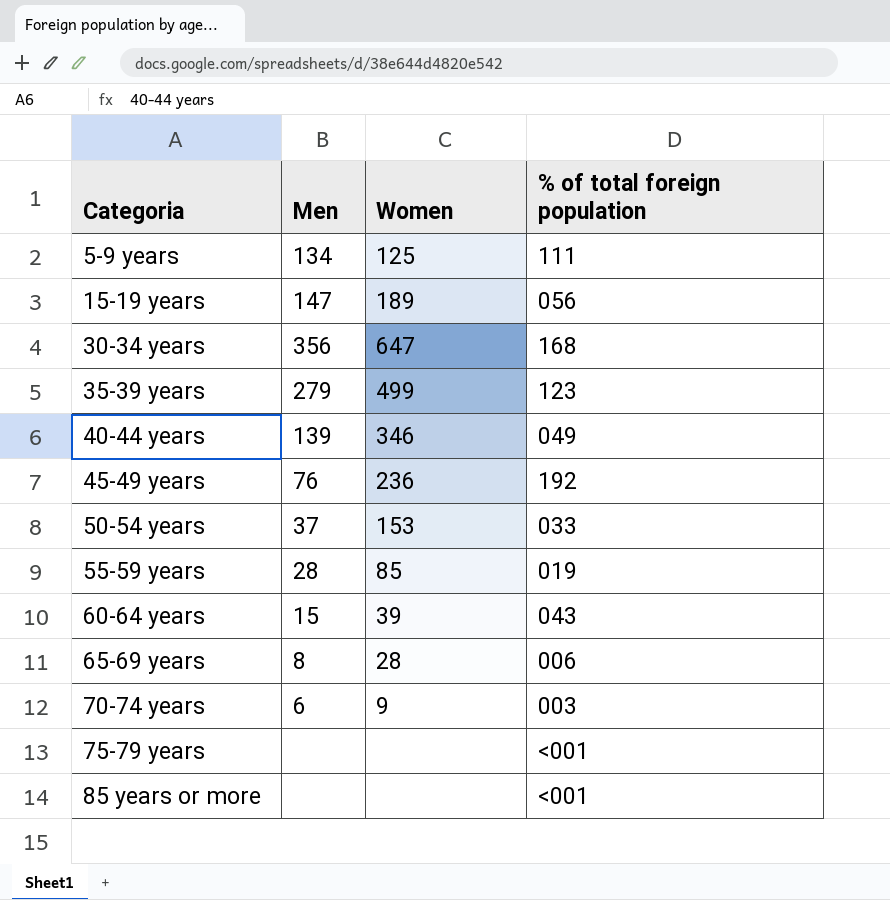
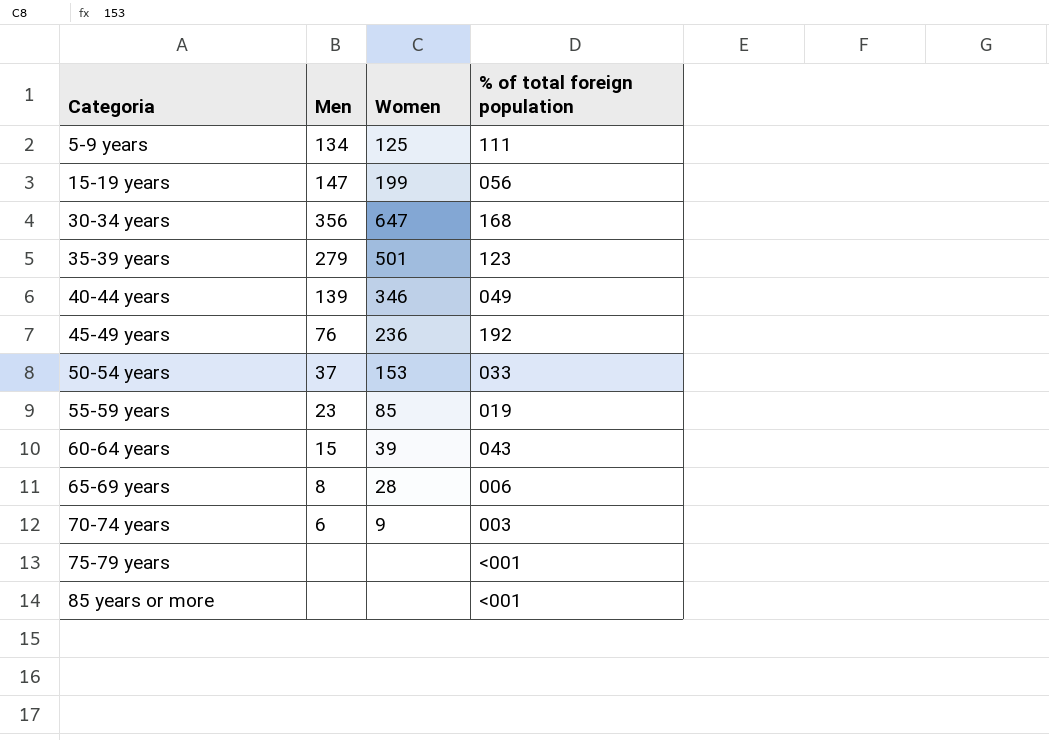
15-19 years | Women: 189 -> 199
35-39 years | Women: 499 -> 501
55-59 years | Men: 28 -> 23

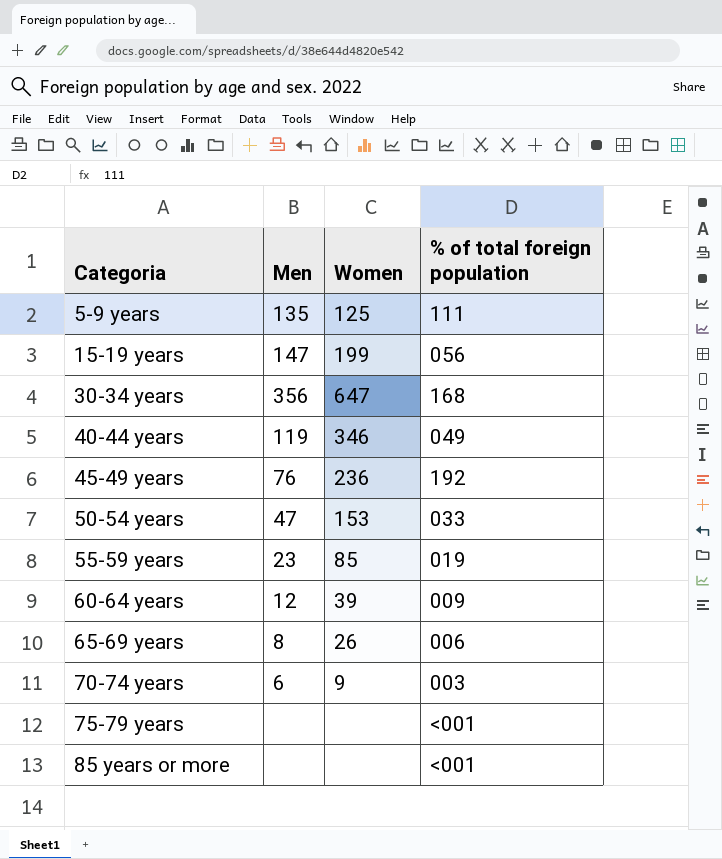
row 35-39 years: 279 | 501 | 123 -> none
5-9 years | Men: 134 -> 135
40-44 years | Men: 139 -> 119
50-54 years | Men: 37 -> 47
60-64 years | Men: 15 -> 12
60-64 years | % of total foreign population: 043 -> 009
65-69 years | Women: 28 -> 26

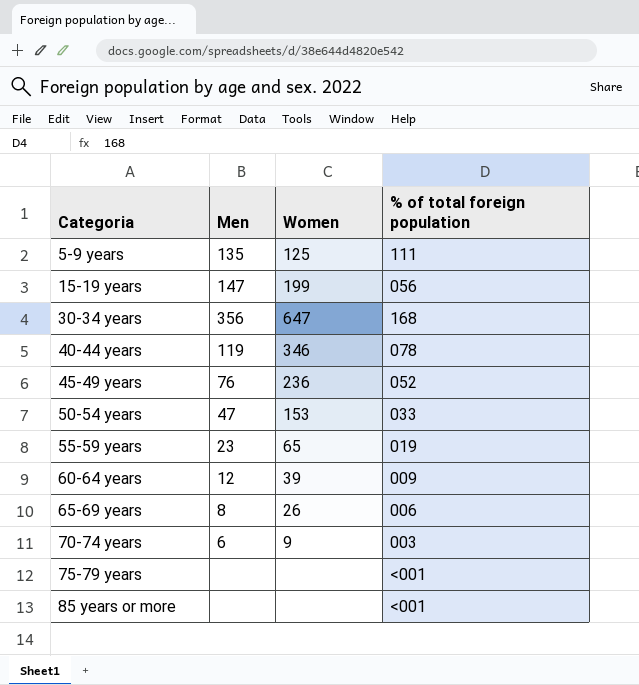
40-44 years | % of total foreign population: 049 -> 078
45-49 years | % of total foreign population: 192 -> 052
55-59 years | Women: 85 -> 65

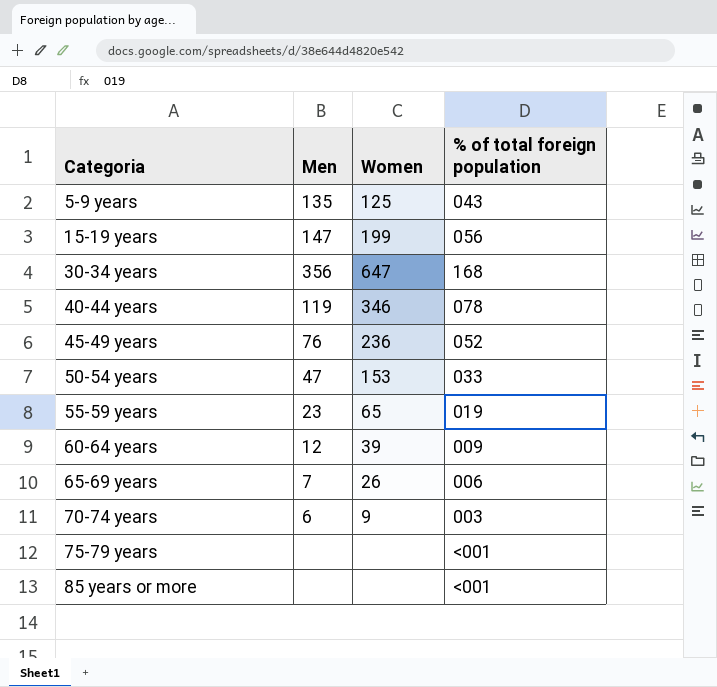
5-9 years | % of total foreign population: 111 -> 043
65-69 years | Men: 8 -> 7

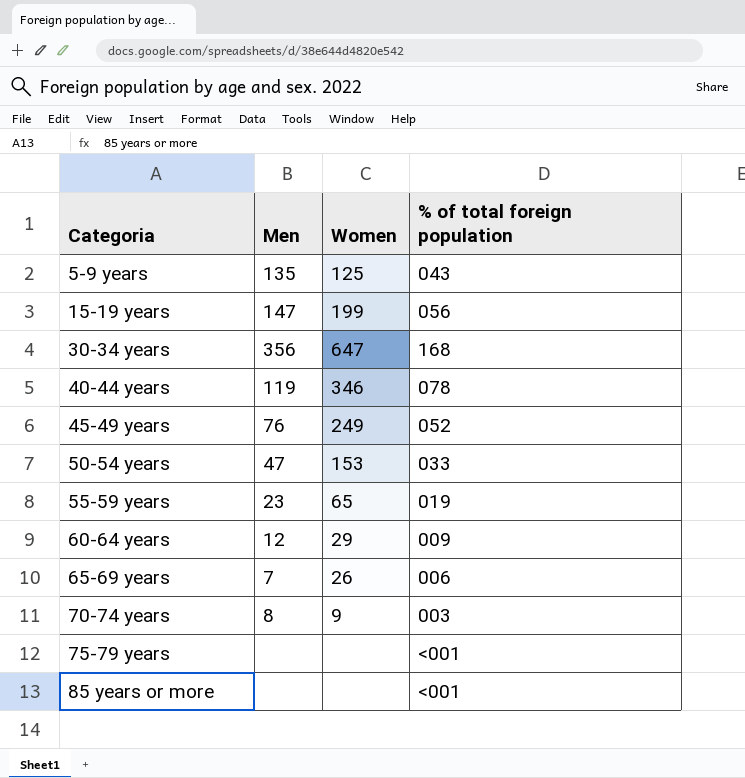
45-49 years | Women: 236 -> 249
60-64 years | Women: 39 -> 29
70-74 years | Men: 6 -> 8

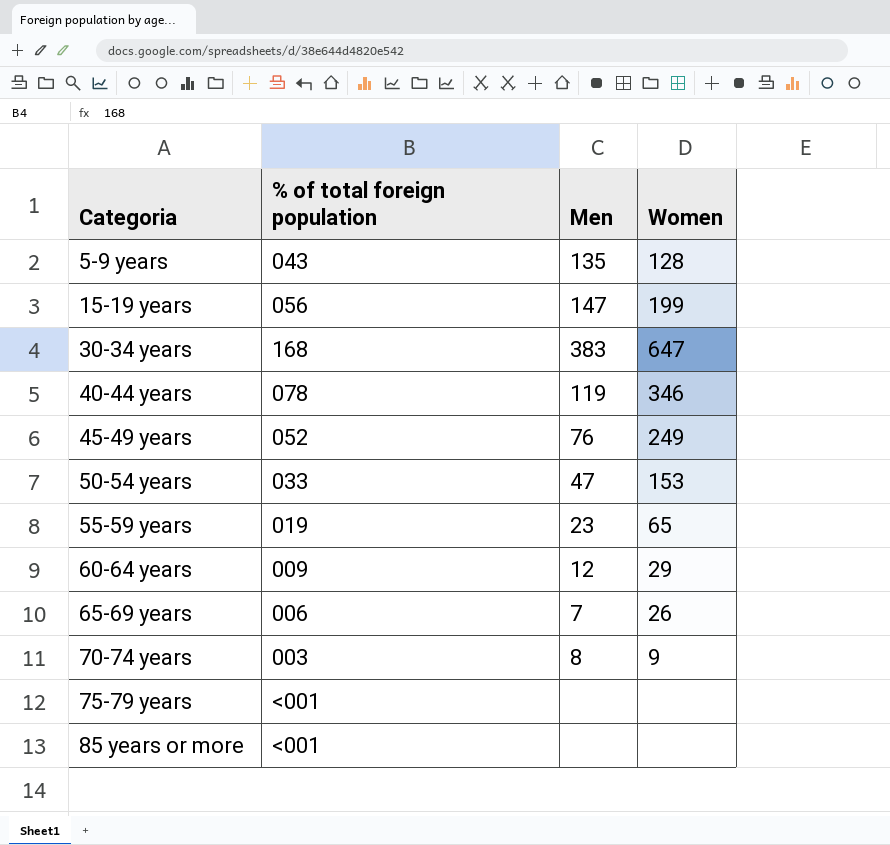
column % of total foreign population | position: 4 -> 2
5-9 years | Women: 125 -> 128
30-34 years | Men: 356 -> 383

